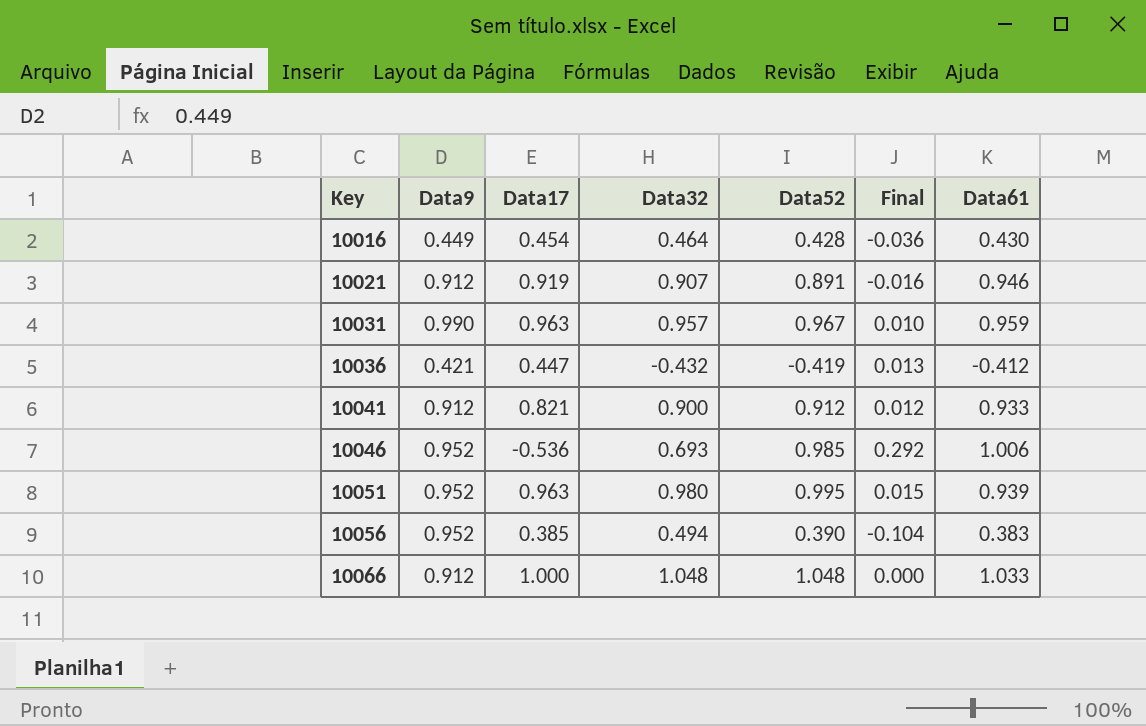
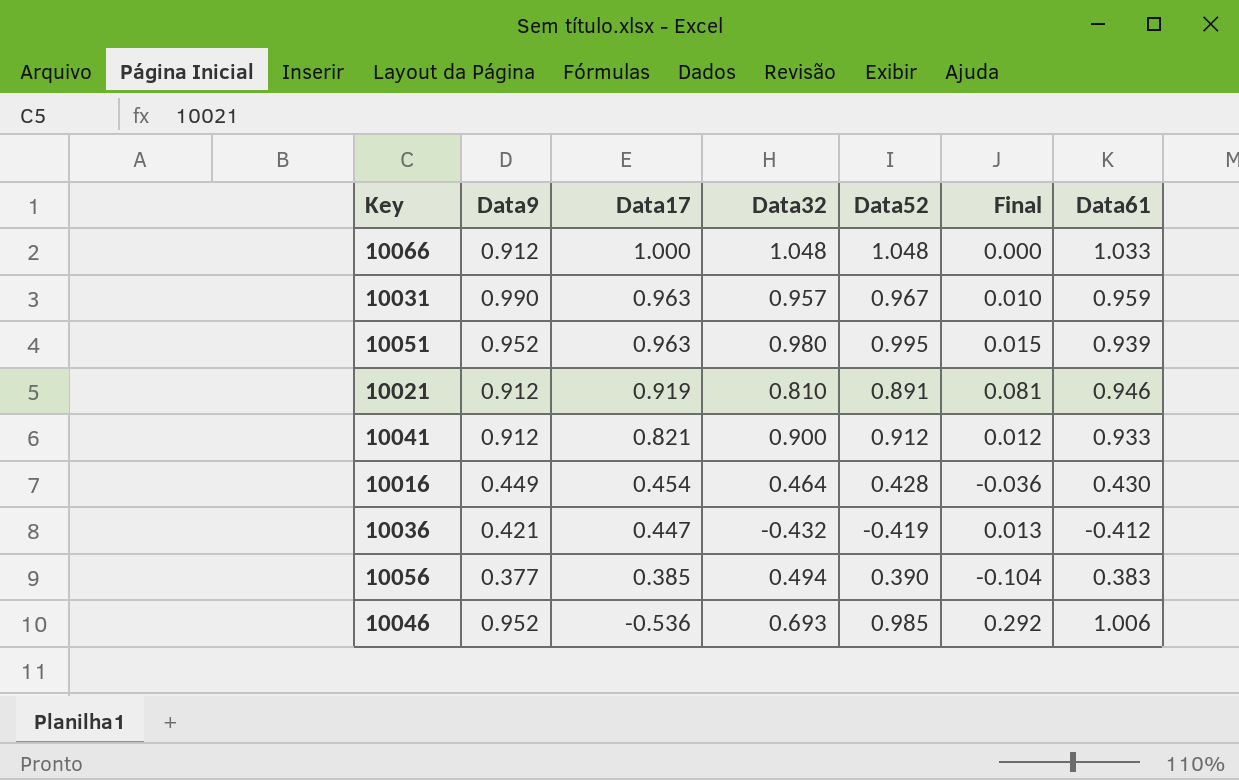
row order: Key ascending -> Data17 descending
10021 | Data32: 0.907 -> 0.810
10021 | Final: -0.016 -> 0.081
10056 | Data9: 0.952 -> 0.377

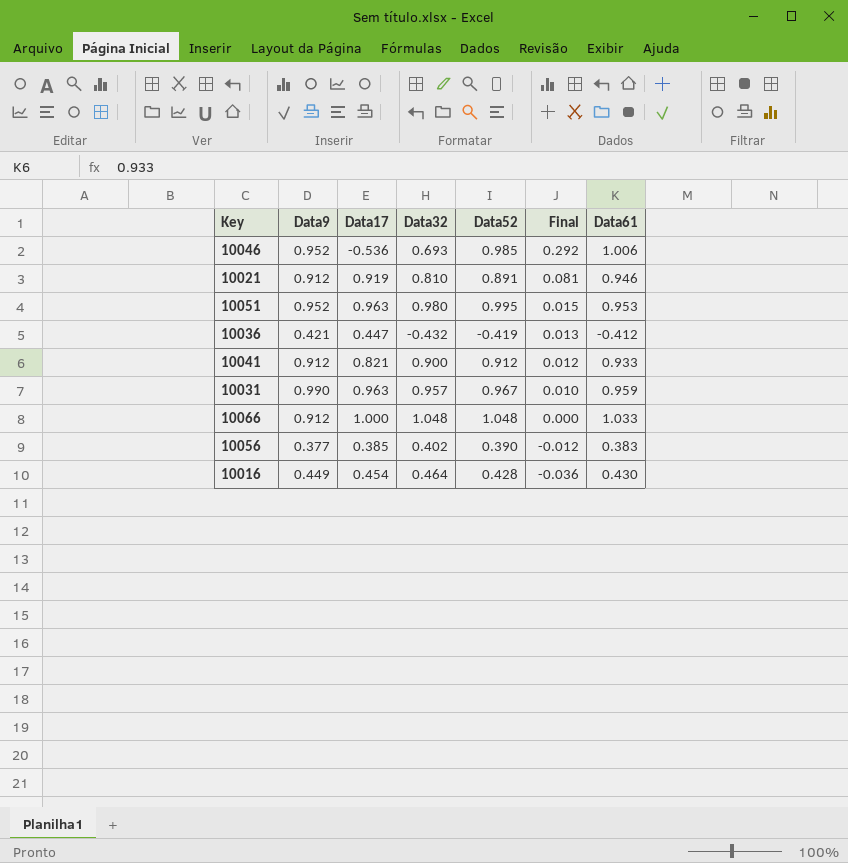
row order: Data17 descending -> Final descending
10051 | Data61: 0.939 -> 0.953
10056 | Data32: 0.494 -> 0.402
10056 | Final: -0.104 -> -0.012

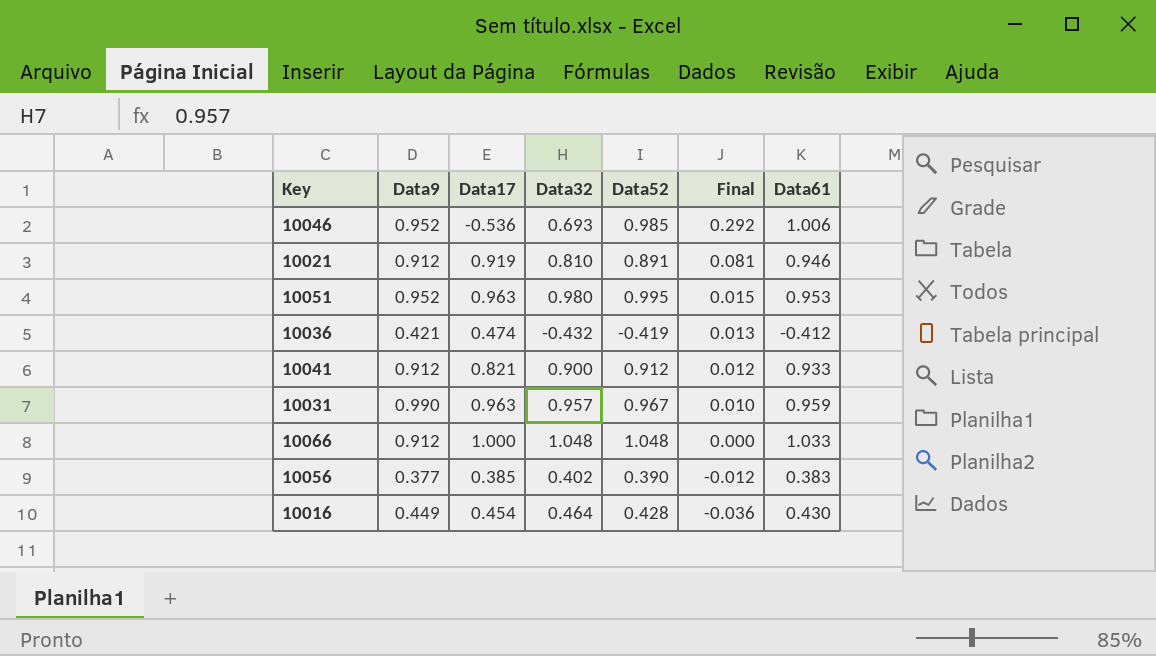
10036 | Data17: 0.447 -> 0.474

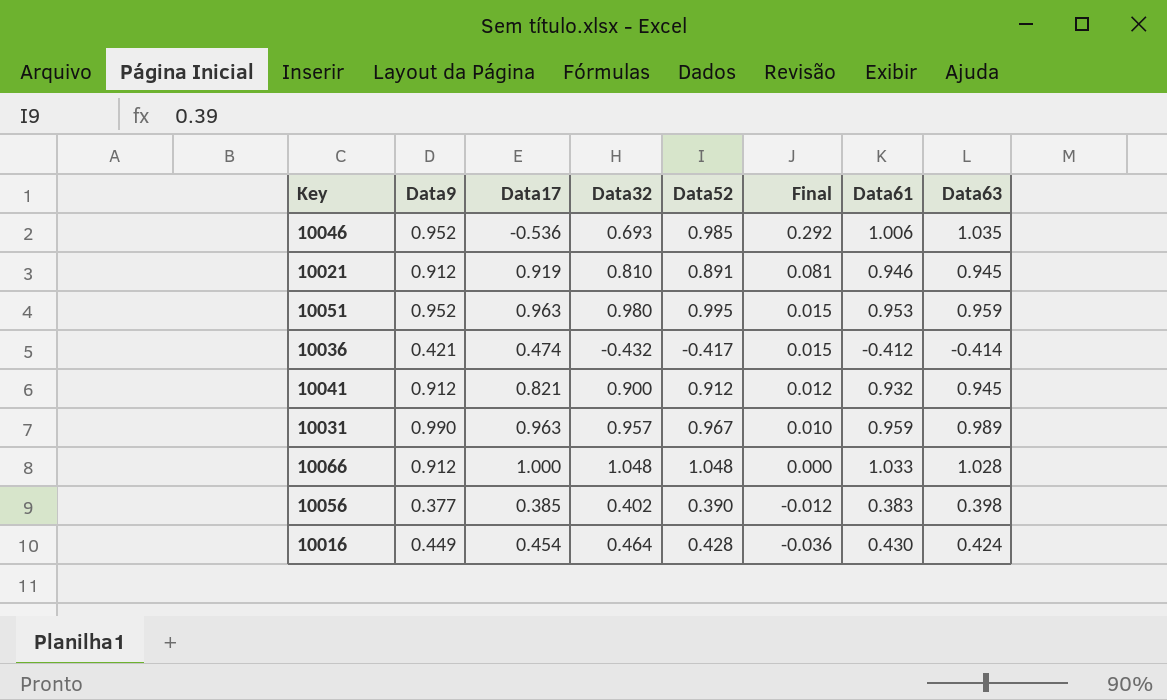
column Data63 | position: none -> 8
10036 | Data52: -0.419 -> -0.417
10036 | Final: 0.013 -> 0.015
10041 | Data61: 0.933 -> 0.932

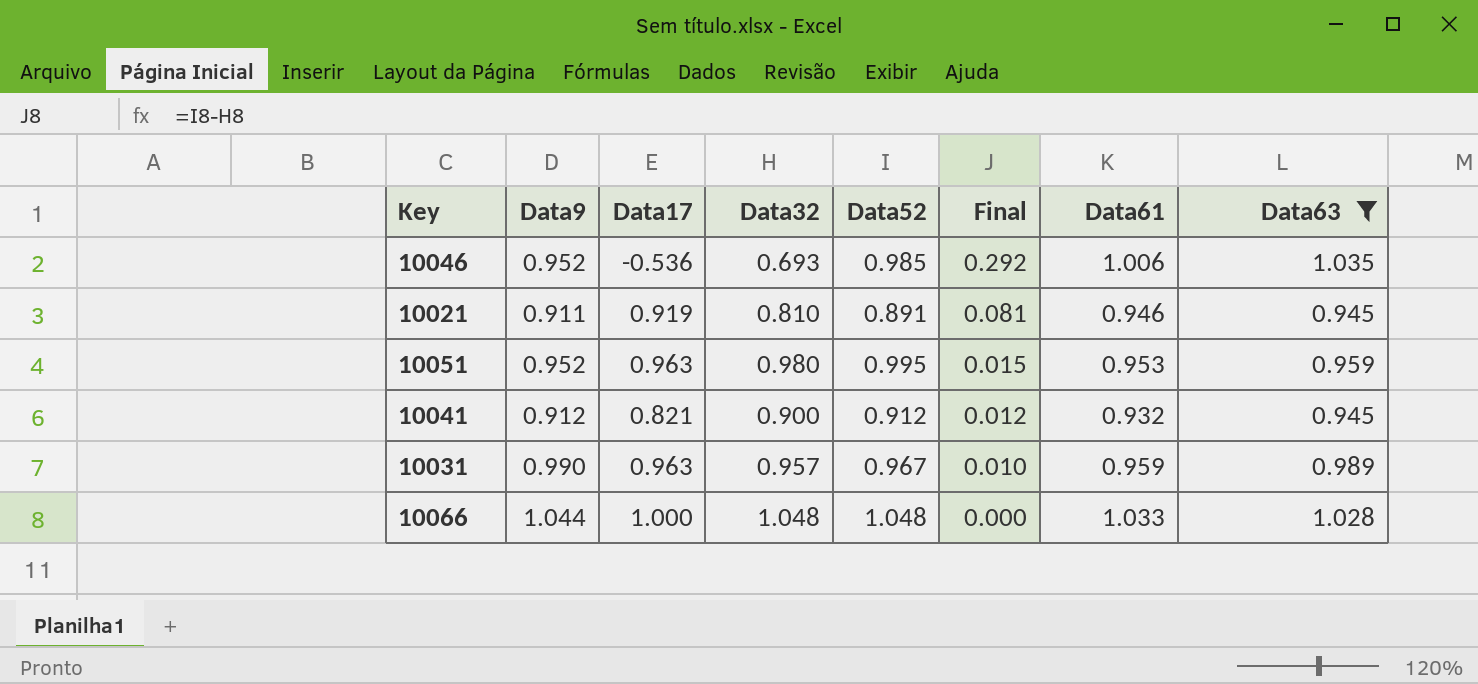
filter: none -> Data63 >= 0.945
10021 | Data9: 0.912 -> 0.911
10066 | Data9: 0.912 -> 1.044

